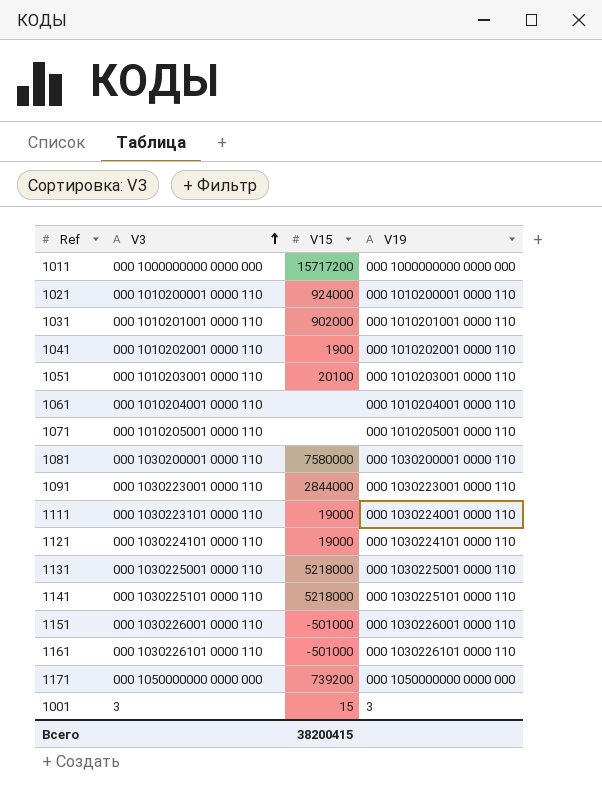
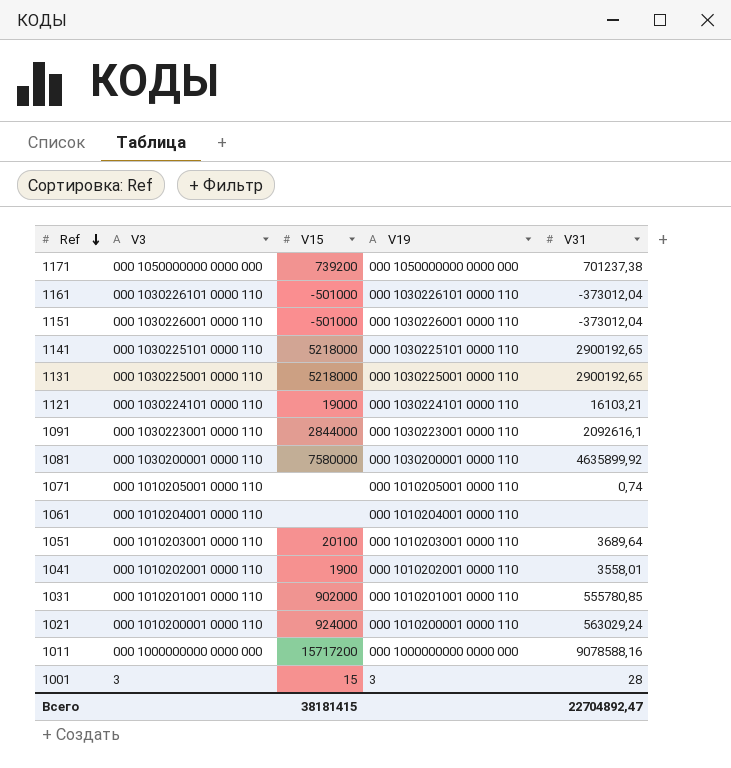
row order: V3 ascending -> Ref descending
column V31 | position: none -> 5
row 1111: 000 1030223101 0000 110 | 19000 | 000 1030224001 0000 110 -> none
Всего | V15: 38200415 -> 38181415

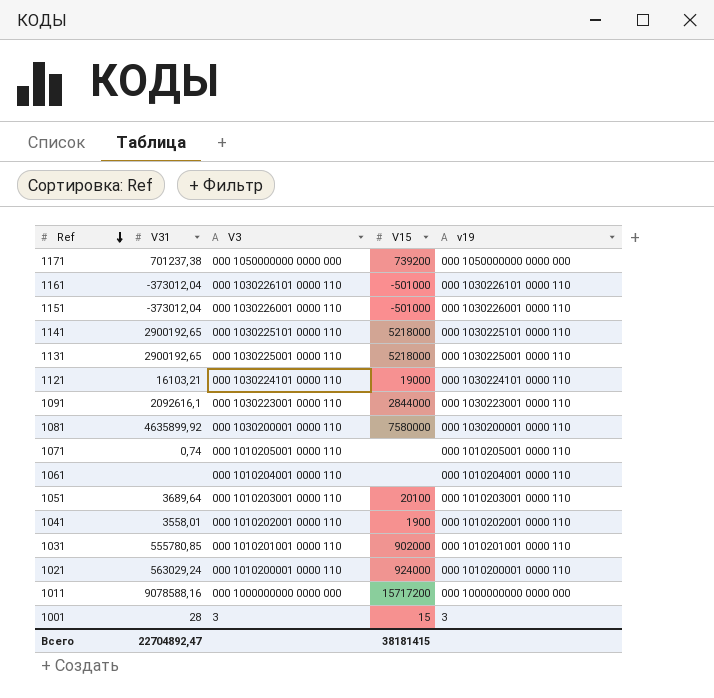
column V31 | position: 5 -> 2
column name: V19 -> v19

